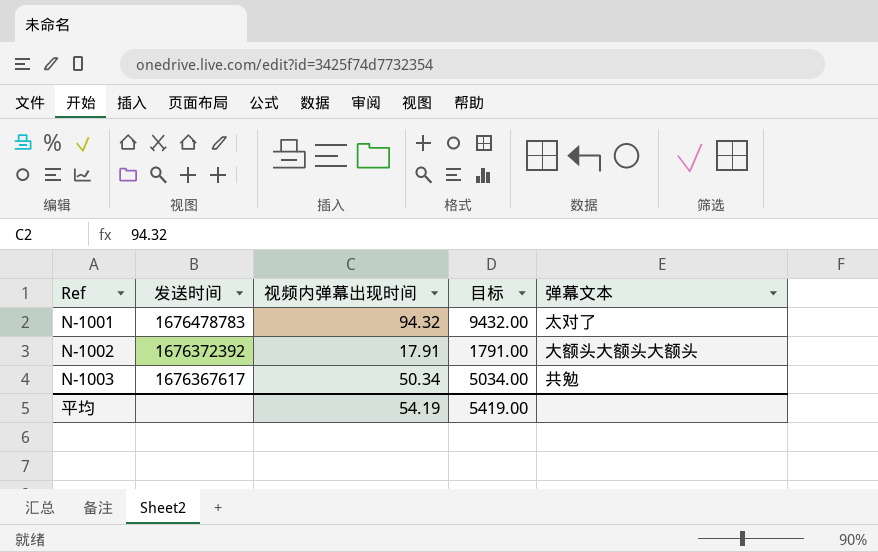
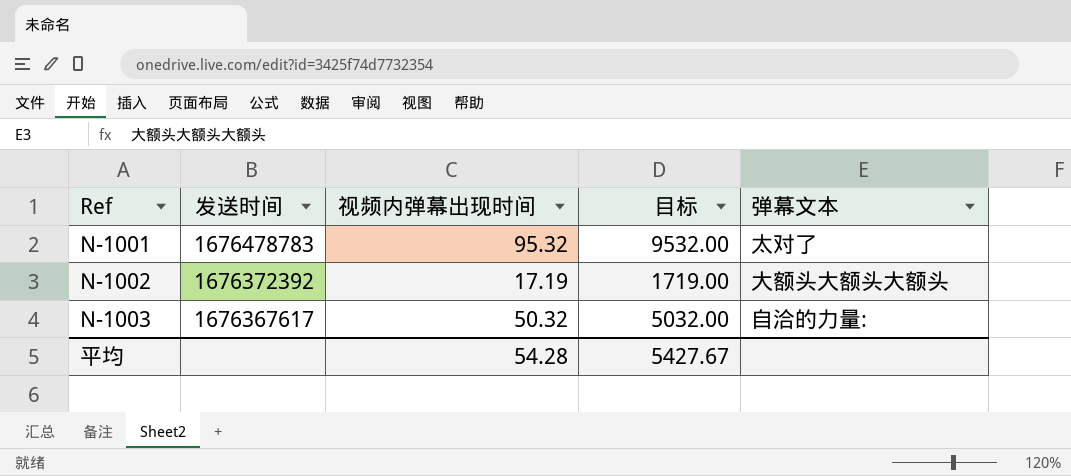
N-1001 | 视频内弹幕出现时间: 94.32 -> 95.32
N-1001 | 目标: 9432.00 -> 9532.00
N-1002 | 视频内弹幕出现时间: 17.91 -> 17.19
N-1002 | 目标: 1791.00 -> 1719.00
N-1003 | 视频内弹幕出现时间: 50.34 -> 50.32
N-1003 | 目标: 5034.00 -> 5032.00
N-1003 | 弹幕文本: 共勉 -> 自洽的力量:
平均 | 视频内弹幕出现时间: 54.19 -> 54.28
平均 | 目标: 5419.00 -> 5427.67

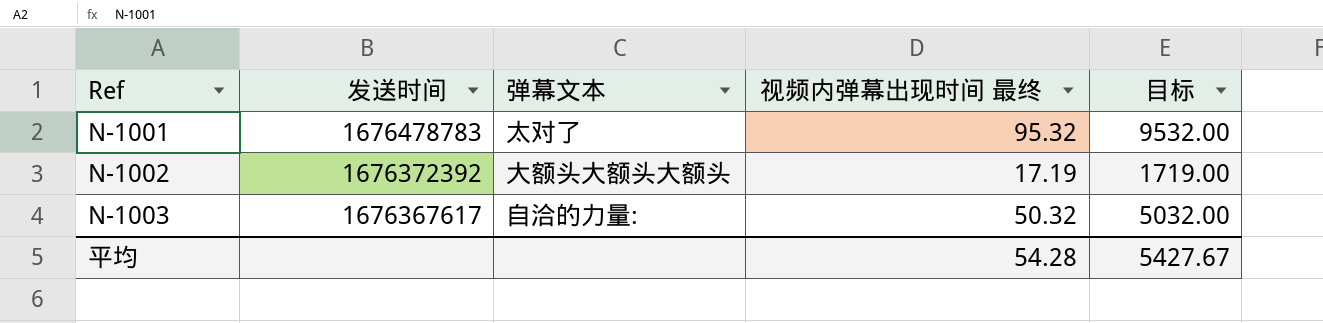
column 弹幕文本 | position: 5 -> 3
column name: 视频内弹幕出现时间 -> 视频内弹幕出现时间 最终

